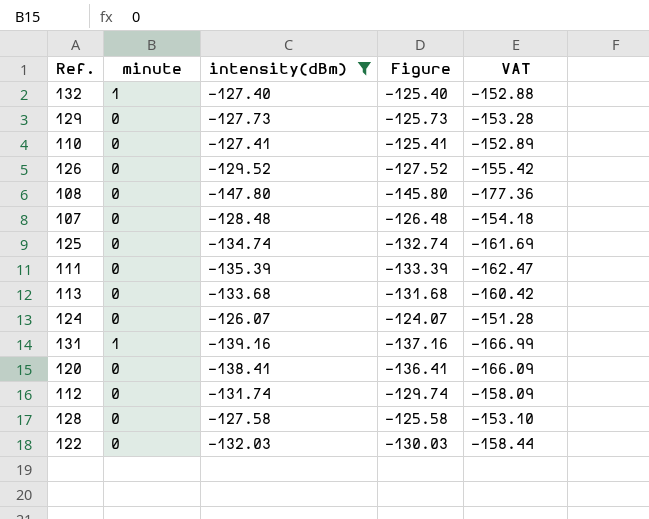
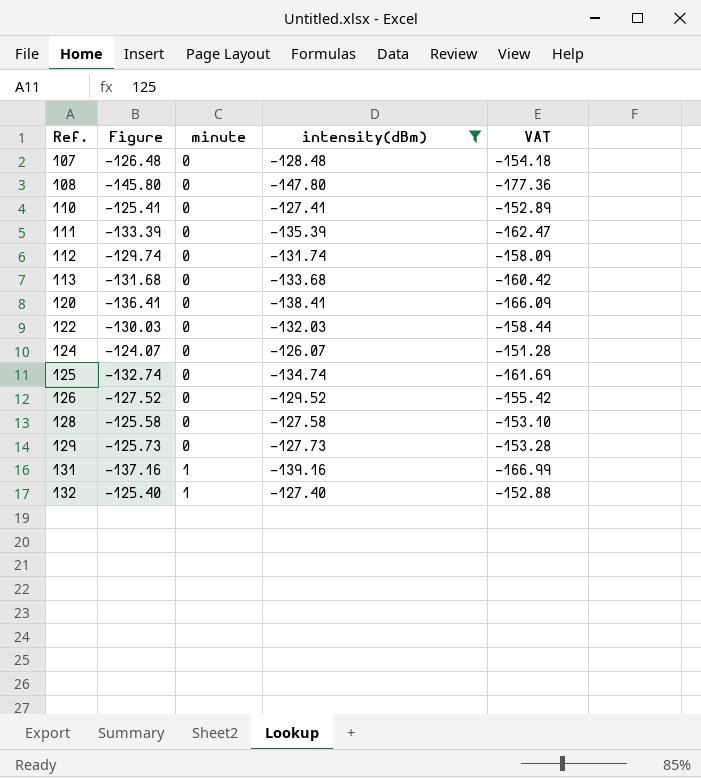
row order: none -> Ref. ascending
column Figure | position: 4 -> 2

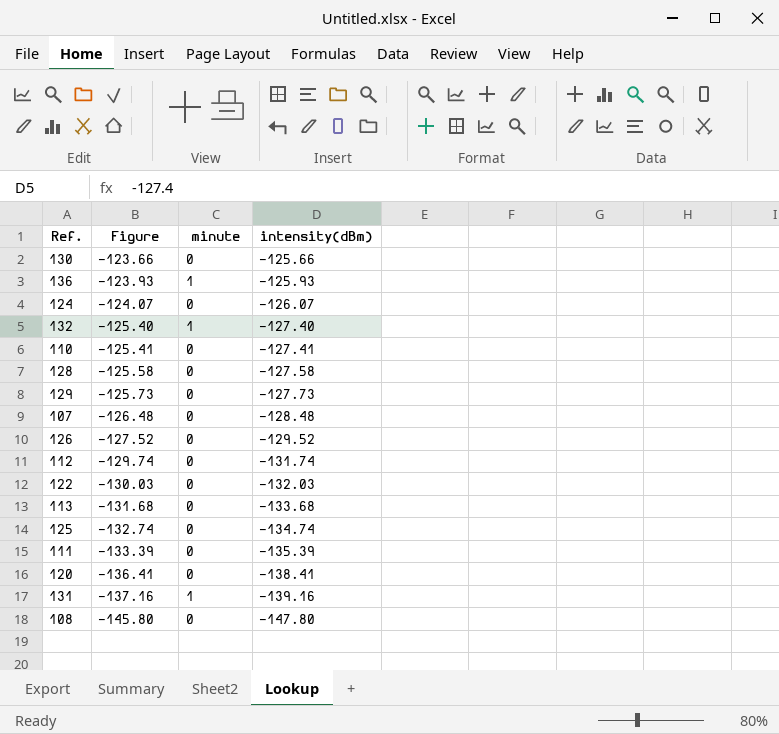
filter: intensity(dBm) <= -126.07 -> none
row order: Ref. ascending -> Figure descending
column VAT | formula: [intensity(dBm)] * 1.2 -> none

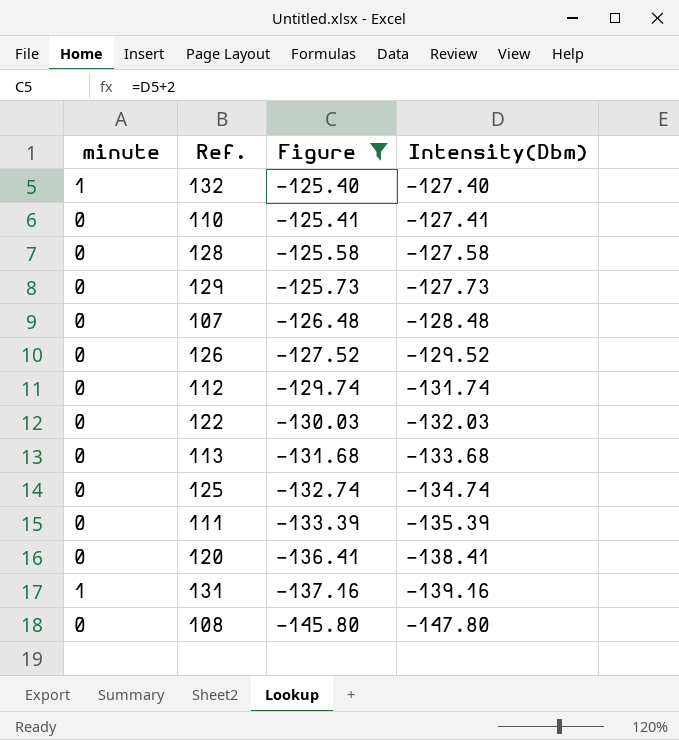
filter: none -> Figure <= -125.40
column minute | position: 3 -> 1
column name: intensity(dBm) -> Intensity(Dbm)

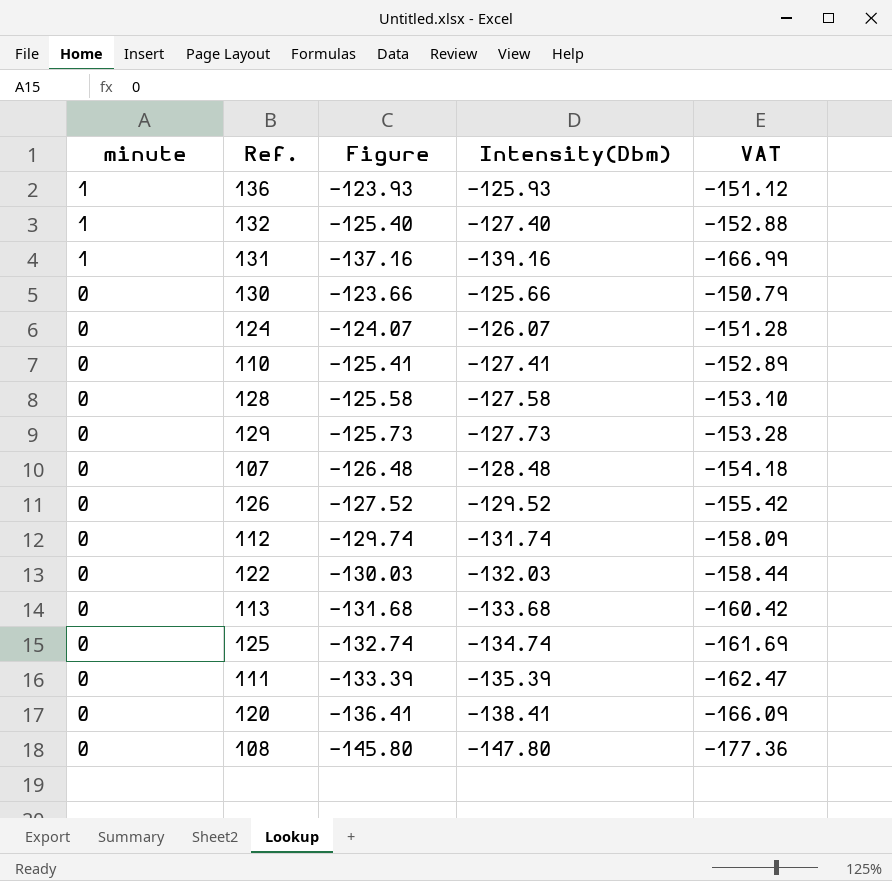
filter: Figure <= -125.40 -> none
row order: Figure descending -> minute descending
column VAT | formula: none -> [Intensity(Dbm)] * 1.2

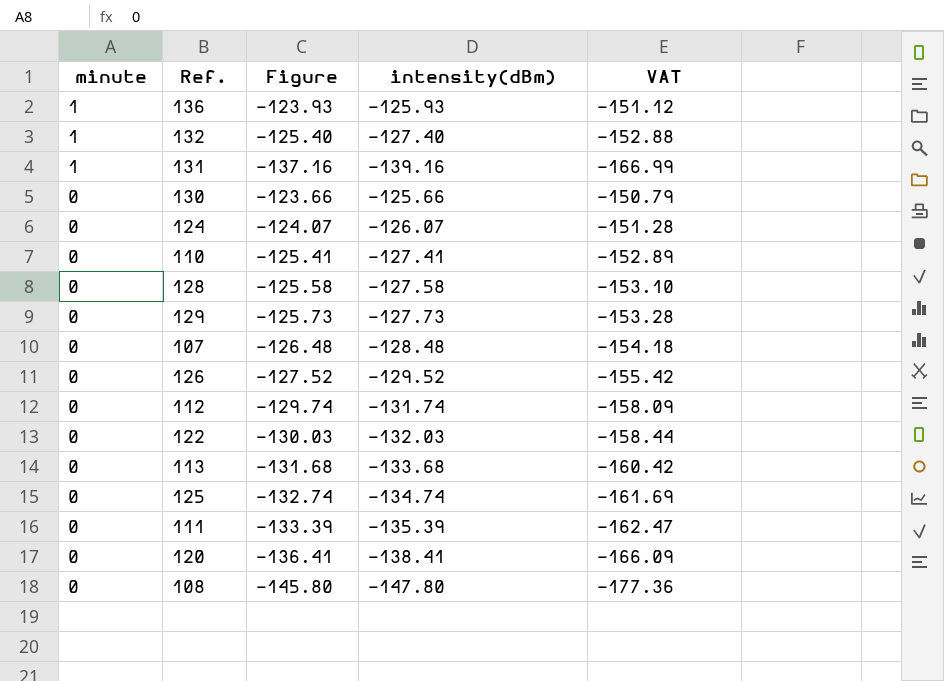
column name: Intensity(Dbm) -> intensity(dBm)

